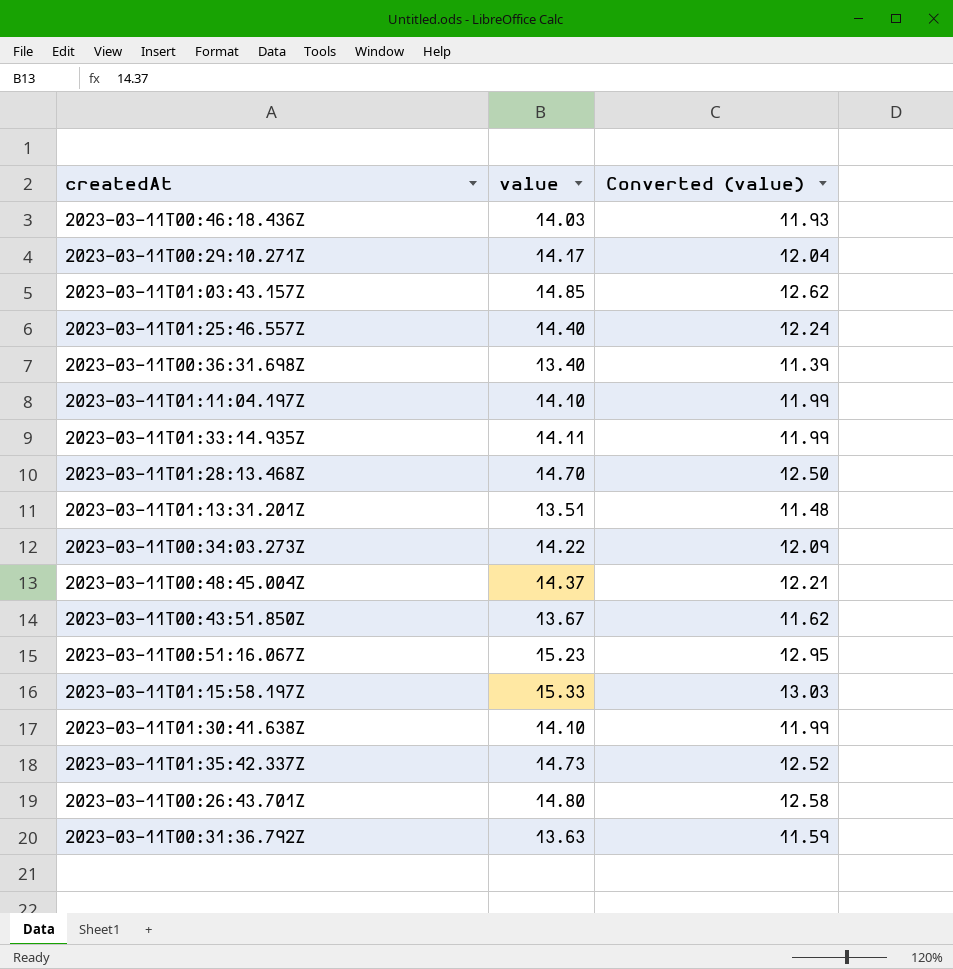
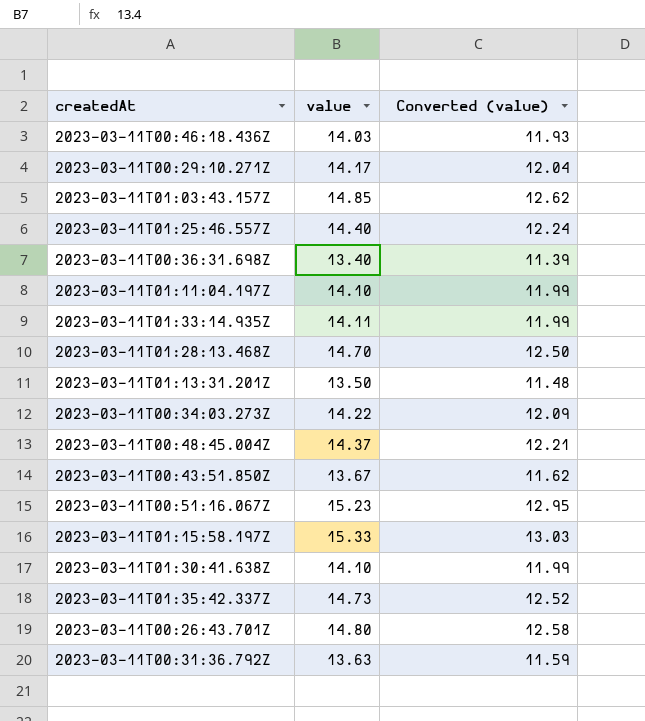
2023-03-11T01:13:31.201Z | value: 13.51 -> 13.50

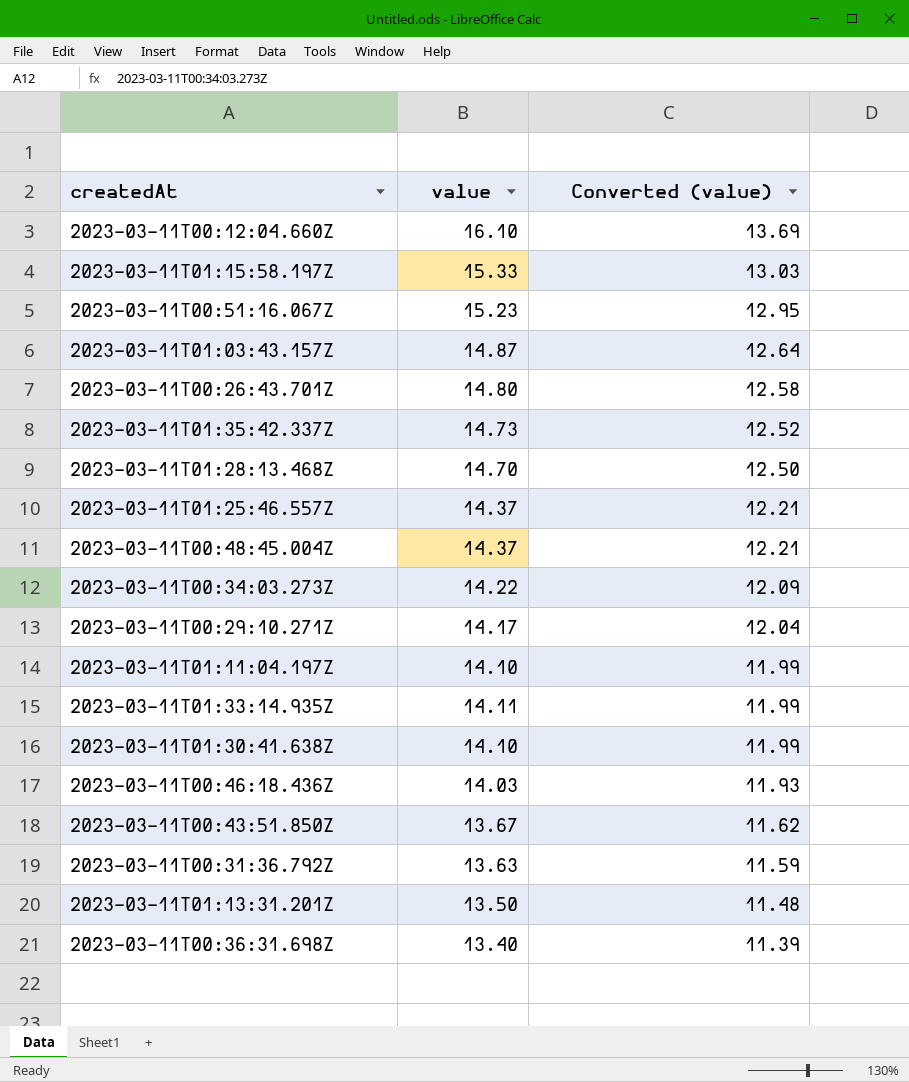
row order: none -> Converted (value) descending
row 2023-03-11T00:12:04.660Z: none -> 16.10 | 13.69
2023-03-11T01:03:43.157Z | value: 14.85 -> 14.87
2023-03-11T01:03:43.157Z | Converted (value): 12.62 -> 12.64
2023-03-11T01:25:46.557Z | value: 14.40 -> 14.37
2023-03-11T01:25:46.557Z | Converted (value): 12.24 -> 12.21

